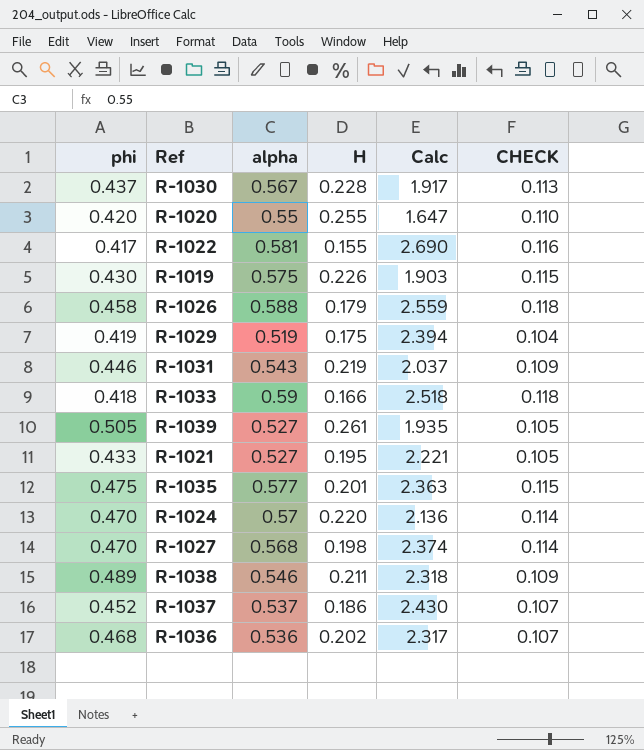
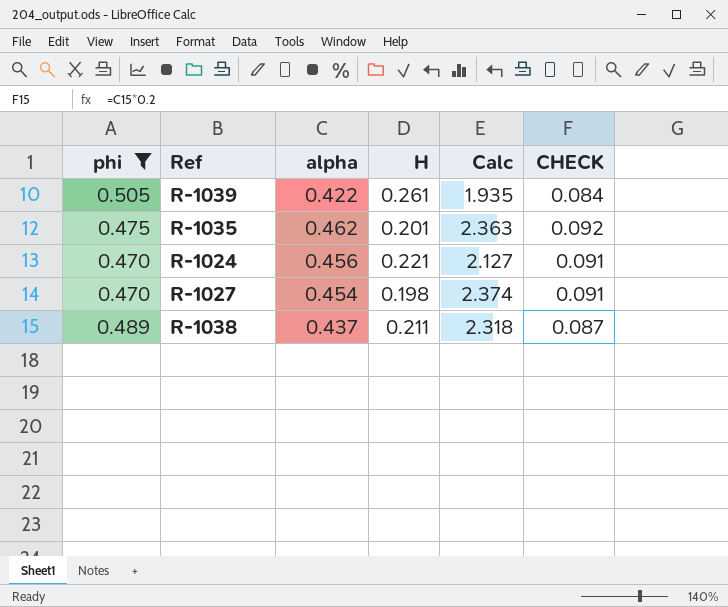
filter: none -> phi >= 0.470
R-1039 | alpha: 0.527 -> 0.422
R-1039 | CHECK: 0.105 -> 0.084
R-1035 | alpha: 0.577 -> 0.462
R-1035 | CHECK: 0.115 -> 0.092
R-1024 | alpha: 0.57 -> 0.456
R-1024 | H: 0.220 -> 0.221
R-1024 | Calc: 2.136 -> 2.127
R-1024 | CHECK: 0.114 -> 0.091
R-1027 | alpha: 0.568 -> 0.454
R-1027 | CHECK: 0.114 -> 0.091
R-1038 | alpha: 0.546 -> 0.437
R-1038 | CHECK: 0.109 -> 0.087

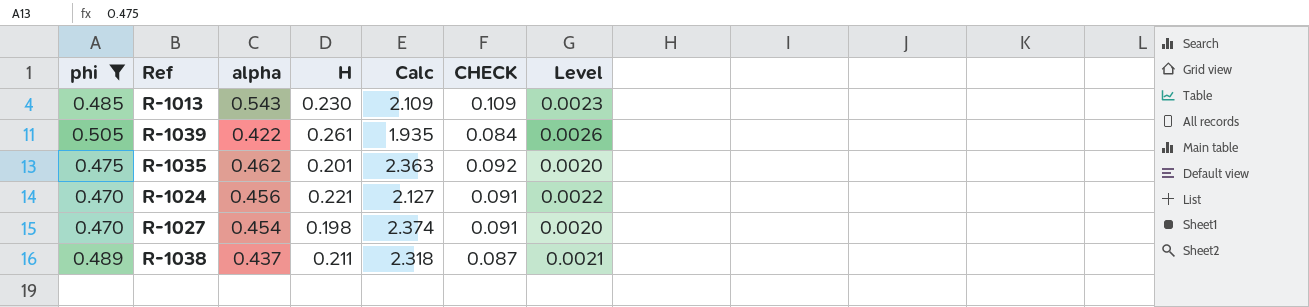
column Level | formula: none -> [H] * 0.01
row R-1013: none -> 0.485 | 0.543 | 0.230 | 2.109 | 0.109 | 0.0023

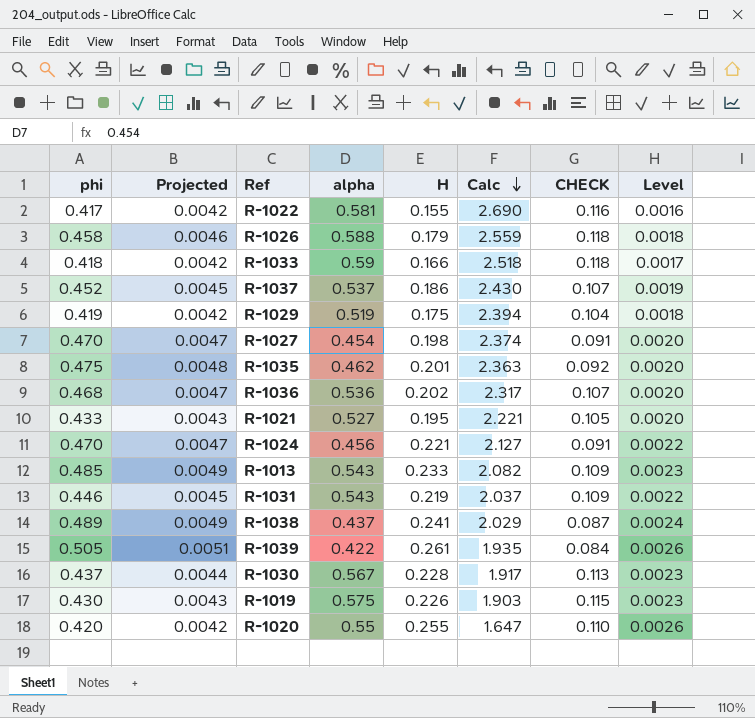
filter: phi >= 0.470 -> none
row order: none -> Calc descending
column Projected | formula: none -> [phi] * 0.01
R-1013 | H: 0.230 -> 0.233
R-1013 | Calc: 2.109 -> 2.082
R-1038 | H: 0.211 -> 0.241
R-1038 | Calc: 2.318 -> 2.029
R-1038 | Level: 0.0021 -> 0.0024

